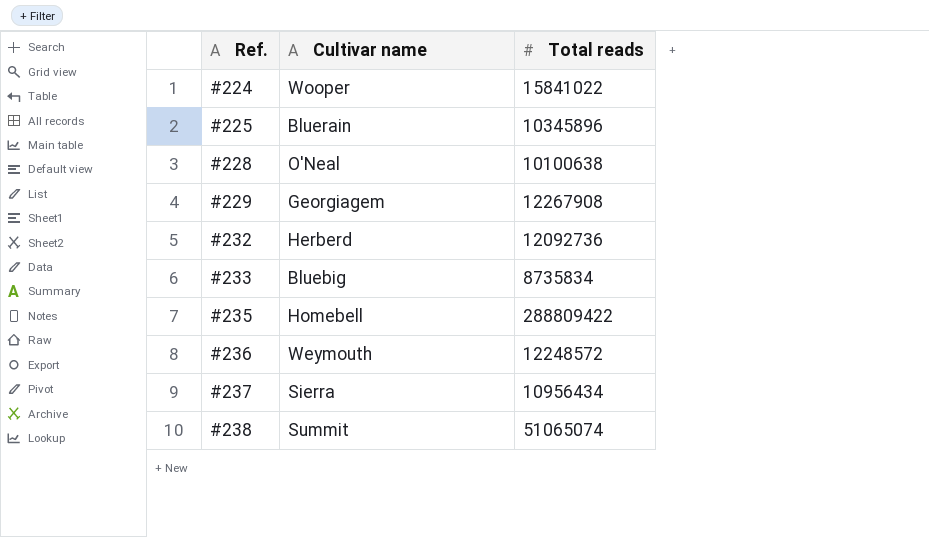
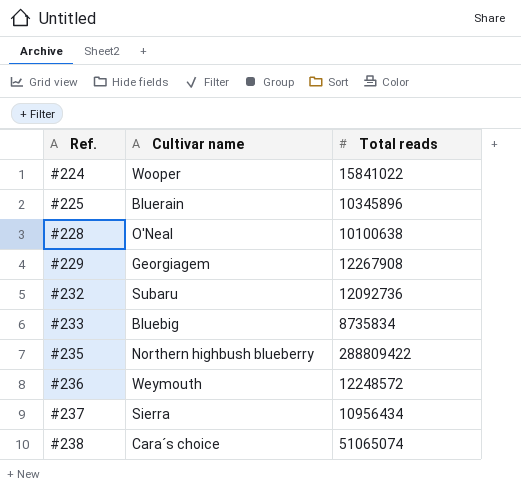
#232 | Cultivar name: Herberd -> Subaru
#235 | Cultivar name: Homebell -> Northern highbush blueberry
#238 | Cultivar name: Summit -> Cara´s choice

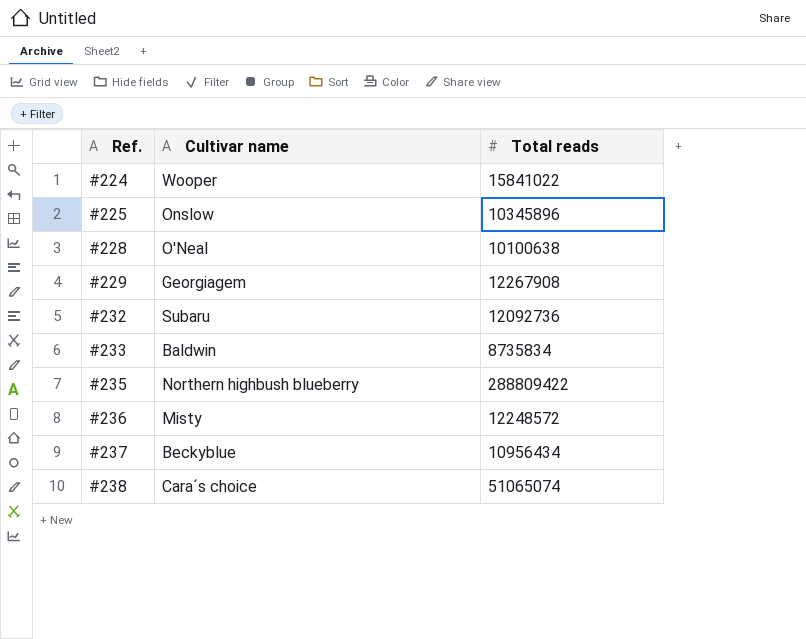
#225 | Cultivar name: Bluerain -> Onslow
#233 | Cultivar name: Bluebig -> Baldwin
#236 | Cultivar name: Weymouth -> Misty
#237 | Cultivar name: Sierra -> Beckyblue

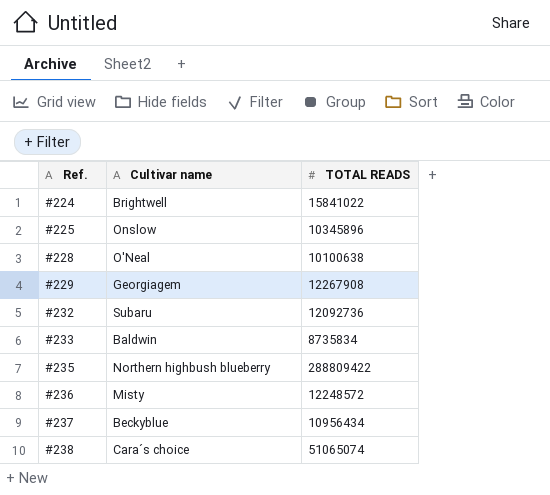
column name: Total reads -> TOTAL READS
#224 | Cultivar name: Wooper -> Brightwell

